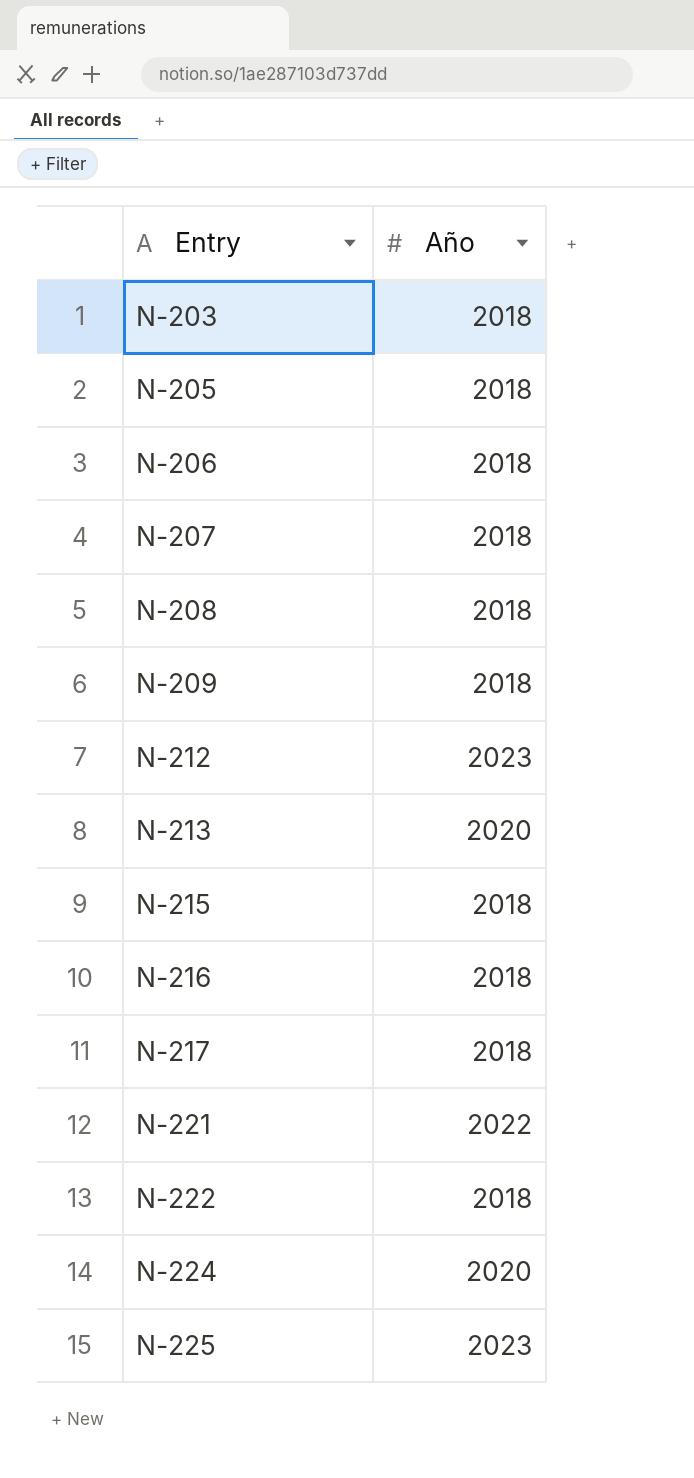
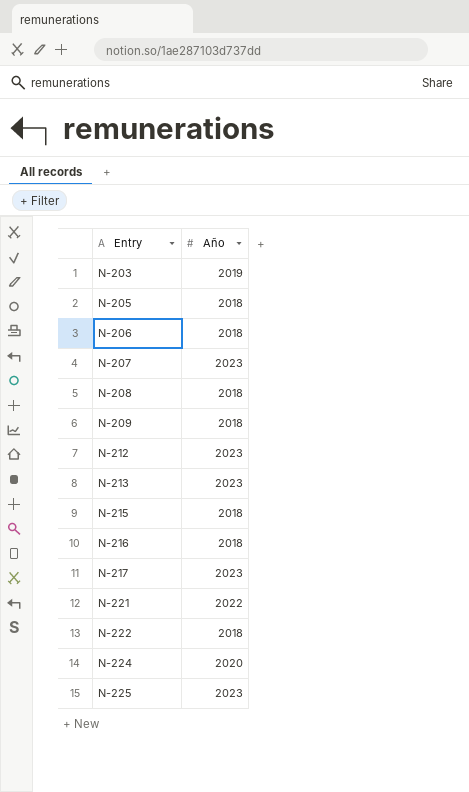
N-203 | Año: 2018 -> 2019
N-207 | Año: 2018 -> 2023
N-213 | Año: 2020 -> 2023
N-217 | Año: 2018 -> 2023

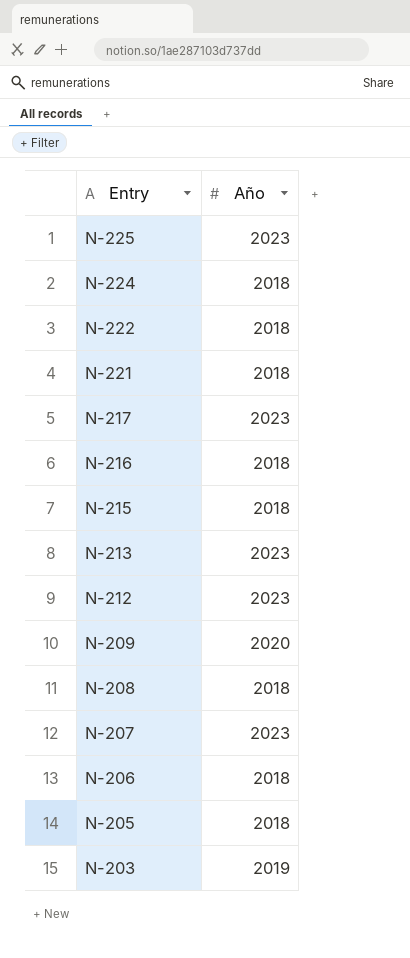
row order: Entry ascending -> Entry descending
N-224 | Año: 2020 -> 2018
N-221 | Año: 2022 -> 2018
N-209 | Año: 2018 -> 2020

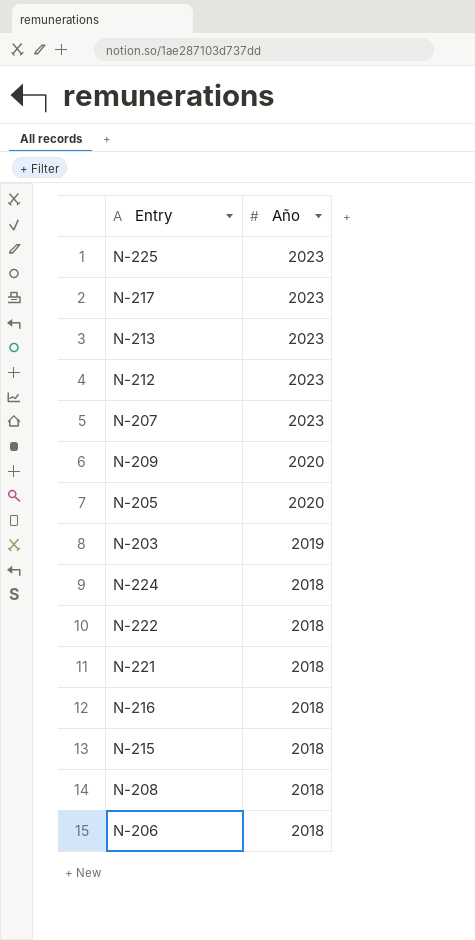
row order: Entry descending -> Año descending
N-205 | Año: 2018 -> 2020

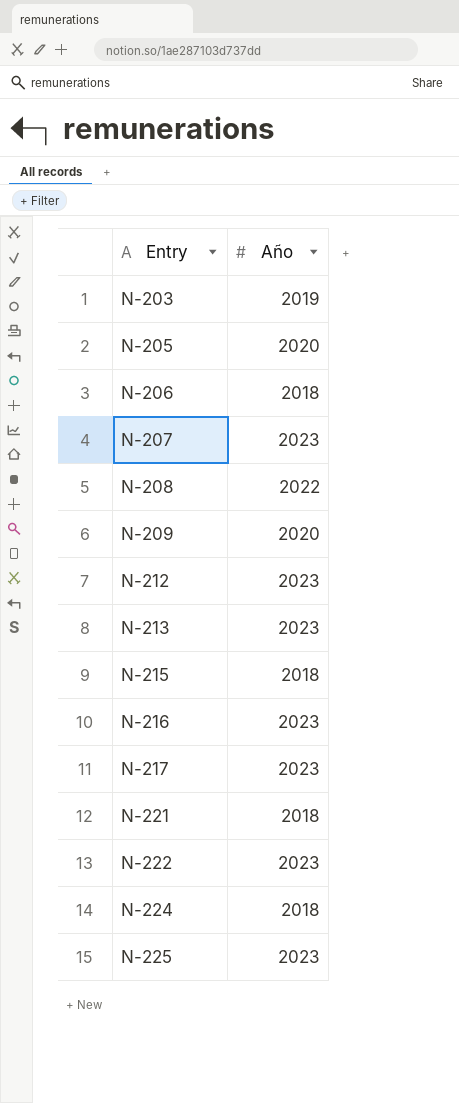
row order: Año descending -> Entry ascending
N-208 | Año: 2018 -> 2022
N-216 | Año: 2018 -> 2023
N-222 | Año: 2018 -> 2023

